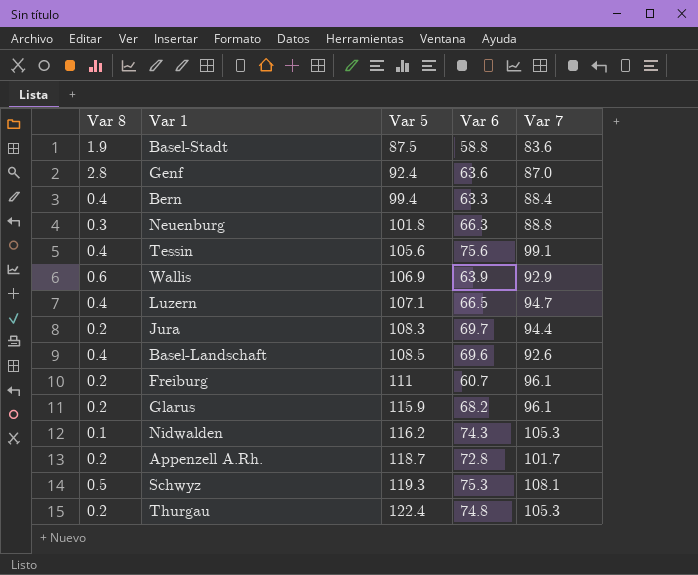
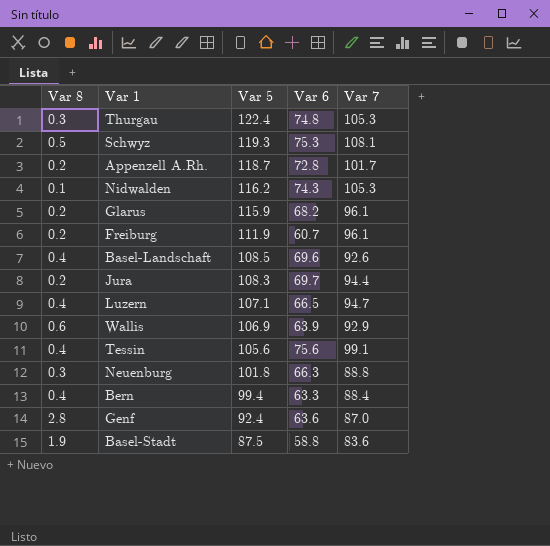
row order: Var 5 ascending -> Var 5 descending
Thurgau | Var 8: 0.2 -> 0.3
Freiburg | Var 5: 111 -> 111.9

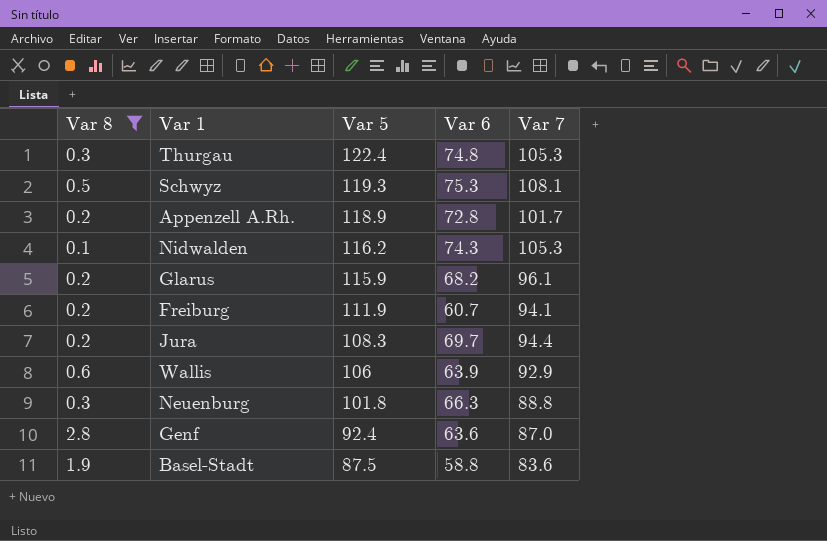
filter: none -> Var 8 != 0.4
Appenzell A.Rh. | Var 5: 118.7 -> 118.9
Freiburg | Var 7: 96.1 -> 94.1
Wallis | Var 5: 106.9 -> 106

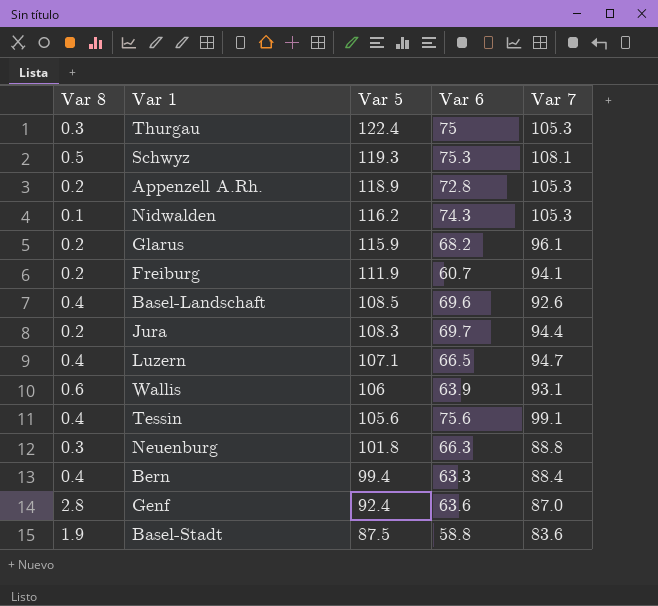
filter: Var 8 != 0.4 -> none
Thurgau | Var 6: 74.8 -> 75
Appenzell A.Rh. | Var 7: 101.7 -> 105.3
Wallis | Var 7: 92.9 -> 93.1

